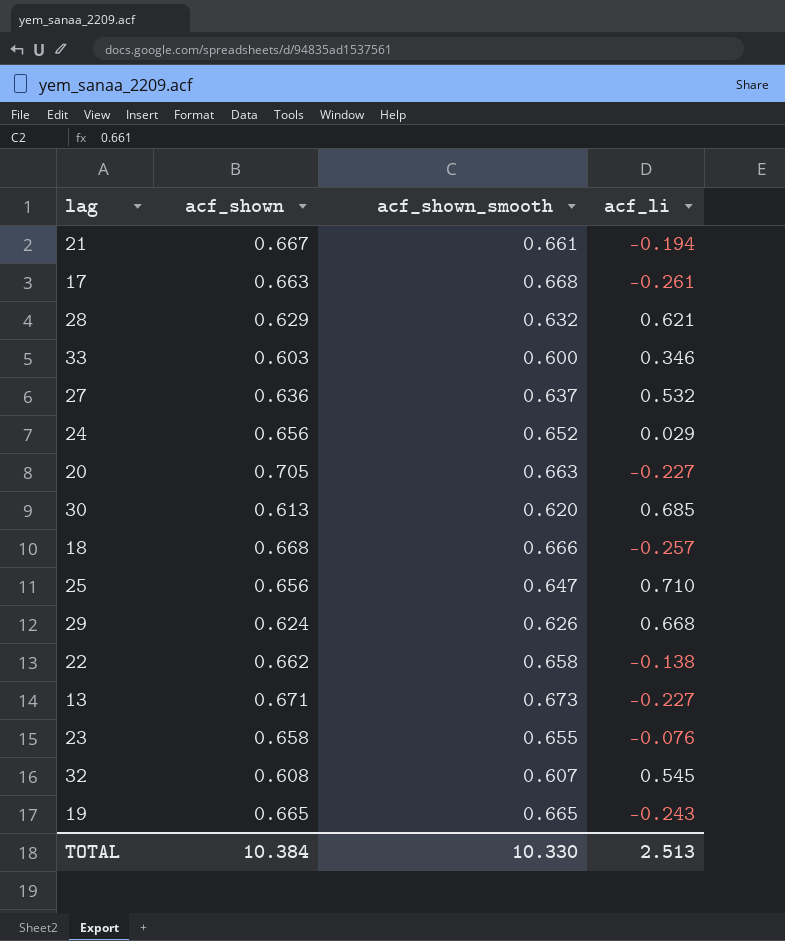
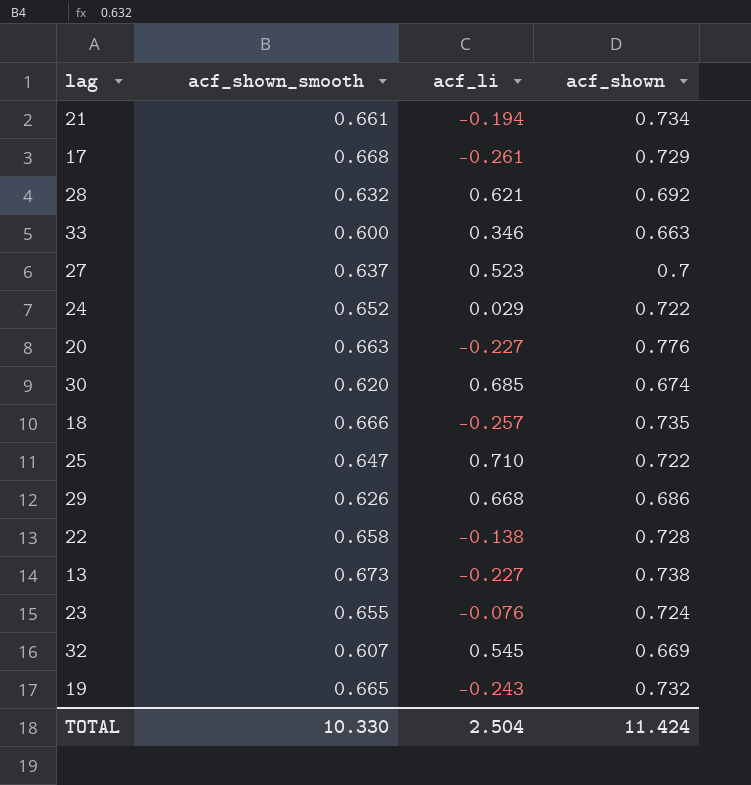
column acf_shown | position: 2 -> 4
21 | acf_shown: 0.667 -> 0.734
17 | acf_shown: 0.663 -> 0.729
28 | acf_shown: 0.629 -> 0.692
33 | acf_shown: 0.603 -> 0.663
27 | acf_li: 0.532 -> 0.523
27 | acf_shown: 0.636 -> 0.7
24 | acf_shown: 0.656 -> 0.722
20 | acf_shown: 0.705 -> 0.776
30 | acf_shown: 0.613 -> 0.674
18 | acf_shown: 0.668 -> 0.735
25 | acf_shown: 0.656 -> 0.722
29 | acf_shown: 0.624 -> 0.686
22 | acf_shown: 0.662 -> 0.728
13 | acf_shown: 0.671 -> 0.738
23 | acf_shown: 0.658 -> 0.724
32 | acf_shown: 0.608 -> 0.669
19 | acf_shown: 0.665 -> 0.732
TOTAL | acf_li: 2.513 -> 2.504
TOTAL | acf_shown: 10.384 -> 11.424

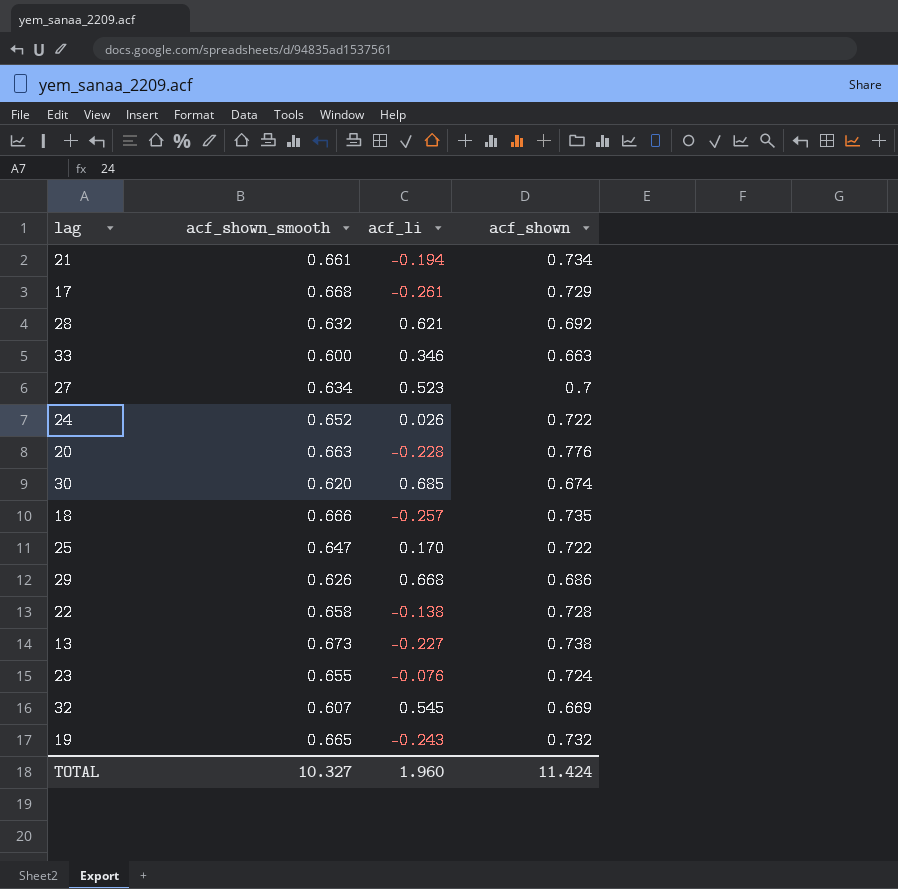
27 | acf_shown_smooth: 0.637 -> 0.634
24 | acf_li: 0.029 -> 0.026
20 | acf_li: -0.227 -> -0.228
25 | acf_li: 0.710 -> 0.170
TOTAL | acf_shown_smooth: 10.330 -> 10.327
TOTAL | acf_li: 2.504 -> 1.960

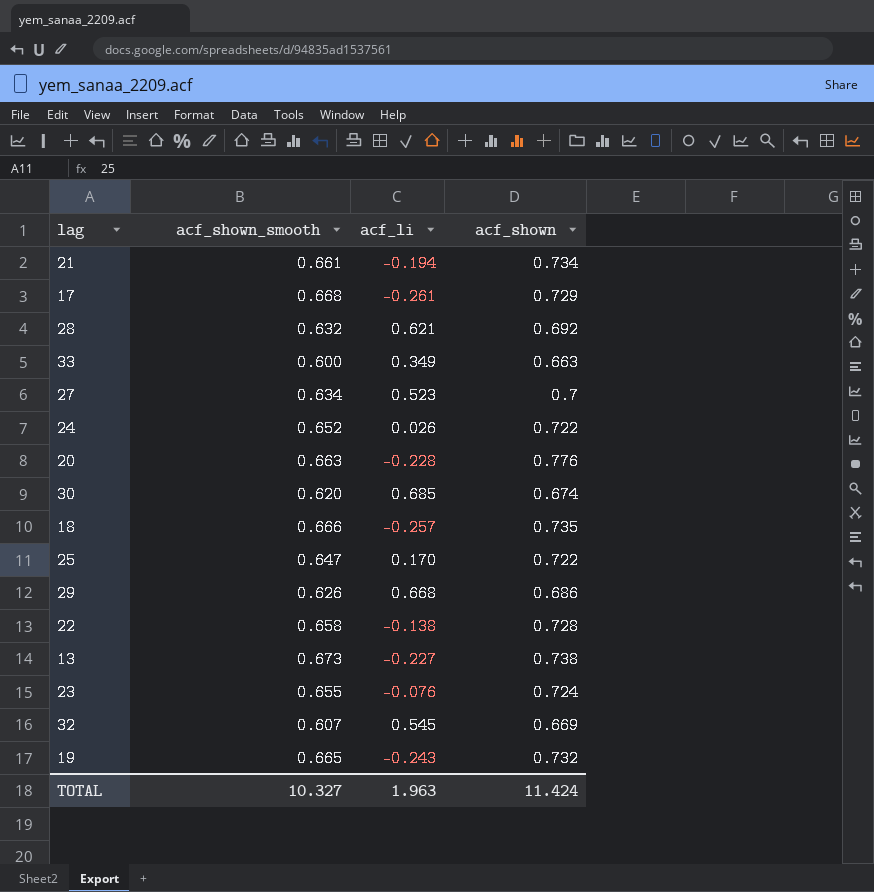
33 | acf_li: 0.346 -> 0.349
TOTAL | acf_li: 1.960 -> 1.963

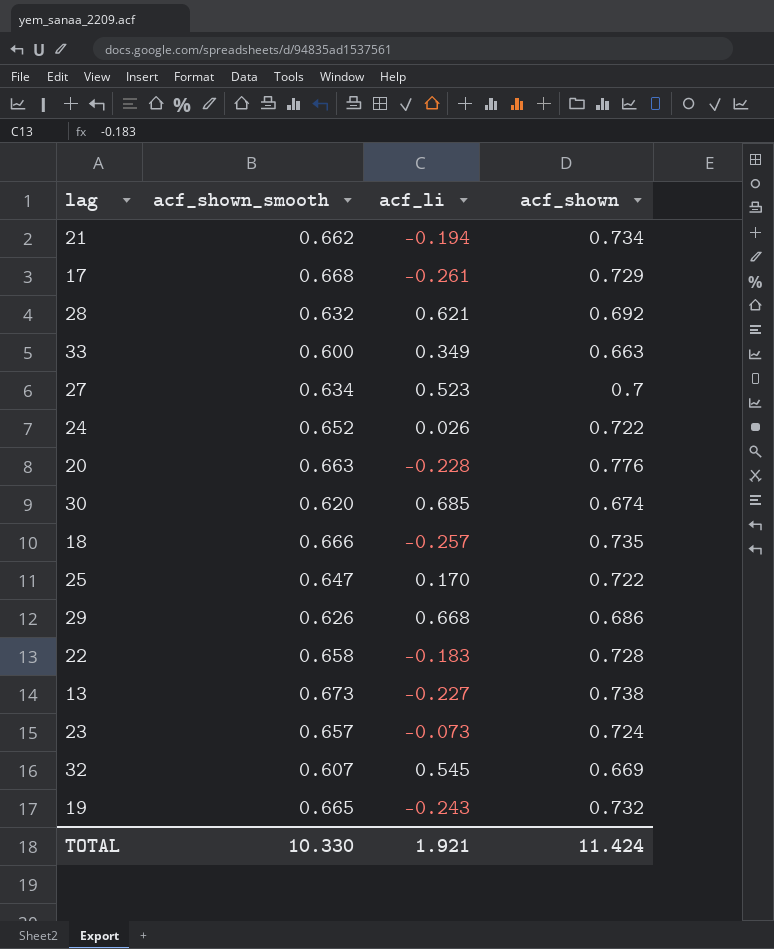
21 | acf_shown_smooth: 0.661 -> 0.662
22 | acf_li: -0.138 -> -0.183
23 | acf_shown_smooth: 0.655 -> 0.657
23 | acf_li: -0.076 -> -0.073
TOTAL | acf_shown_smooth: 10.327 -> 10.330
TOTAL | acf_li: 1.963 -> 1.921

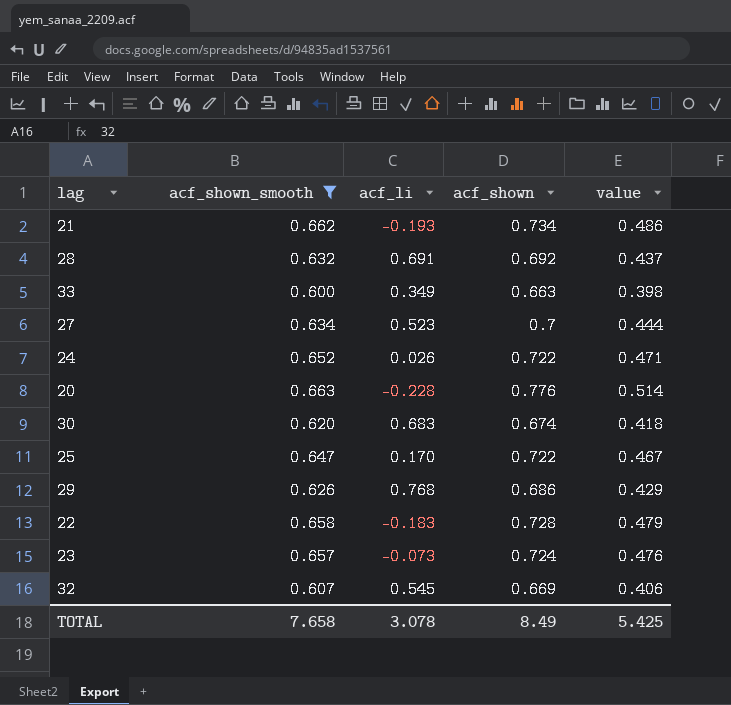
filter: none -> acf_shown_smooth <= 0.663
column value | formula: none -> [acf_shown_smooth] * [acf_shown]
21 | acf_li: -0.194 -> -0.193
28 | acf_li: 0.621 -> 0.691
30 | acf_li: 0.685 -> 0.683
29 | acf_li: 0.668 -> 0.768
TOTAL | acf_shown_smooth: 10.330 -> 7.658
TOTAL | acf_li: 1.921 -> 3.078
TOTAL | acf_shown: 11.424 -> 8.49

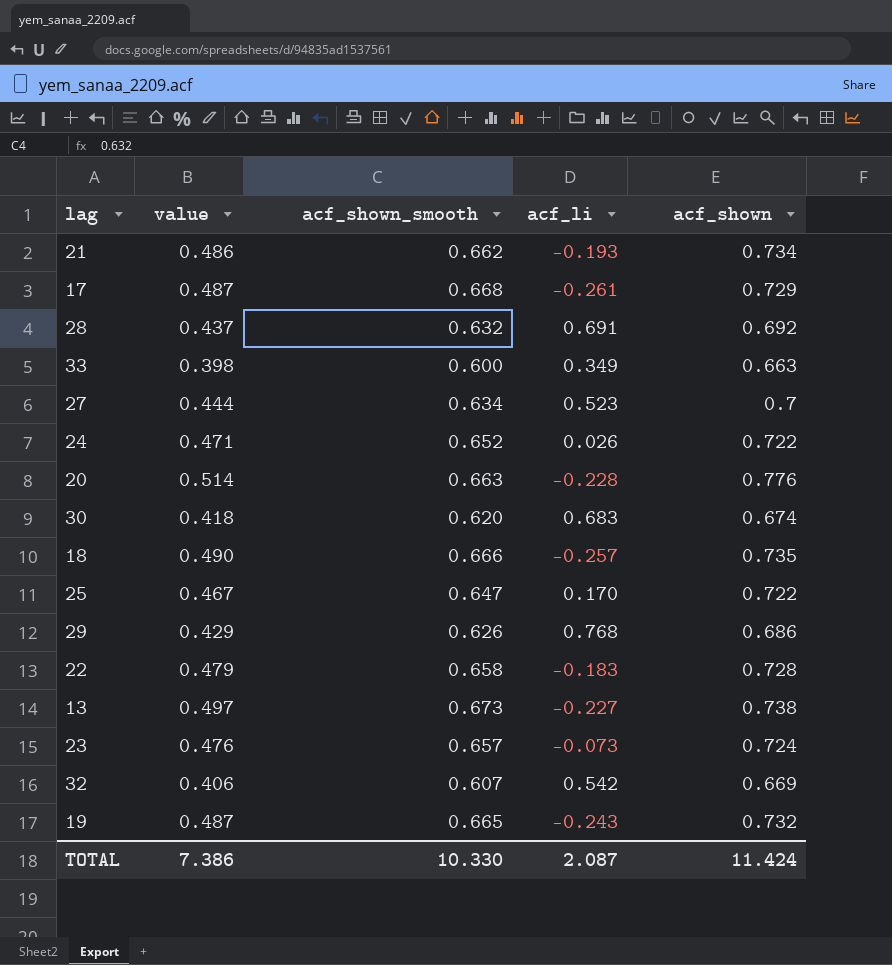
filter: acf_shown_smooth <= 0.663 -> none
column value | position: 5 -> 2
32 | acf_li: 0.545 -> 0.542
TOTAL | value: 5.425 -> 7.386
TOTAL | acf_shown_smooth: 7.658 -> 10.330
TOTAL | acf_li: 3.078 -> 2.087
TOTAL | acf_shown: 8.49 -> 11.424

